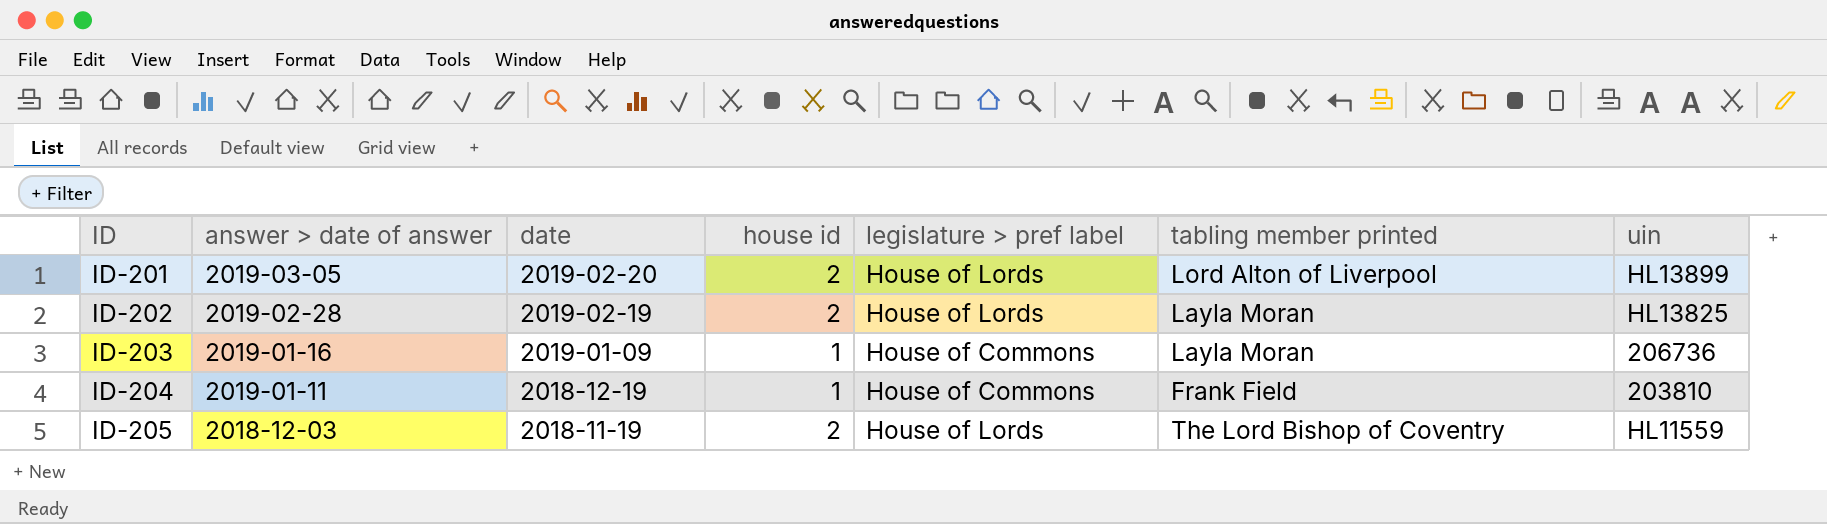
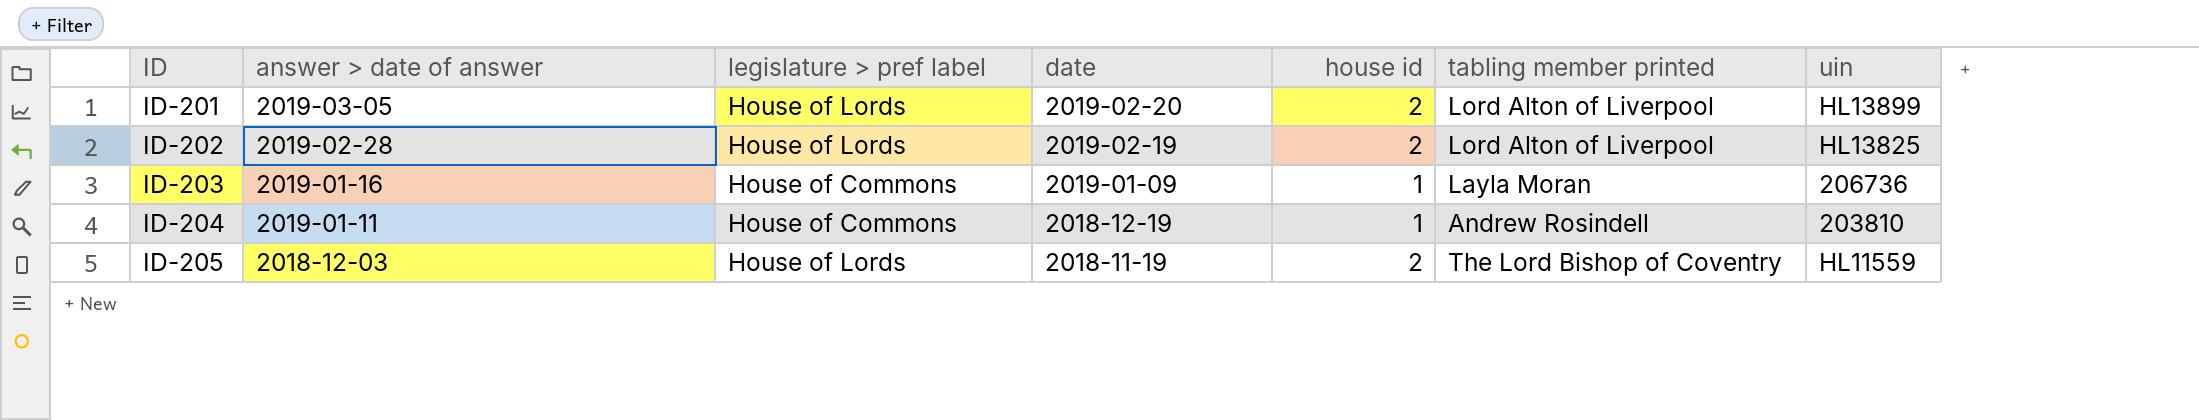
column legislature > pref label | position: 5 -> 3
ID-202 | tabling member printed: Layla Moran -> Lord Alton of Liverpool
ID-204 | tabling member printed: Frank Field -> Andrew Rosindell

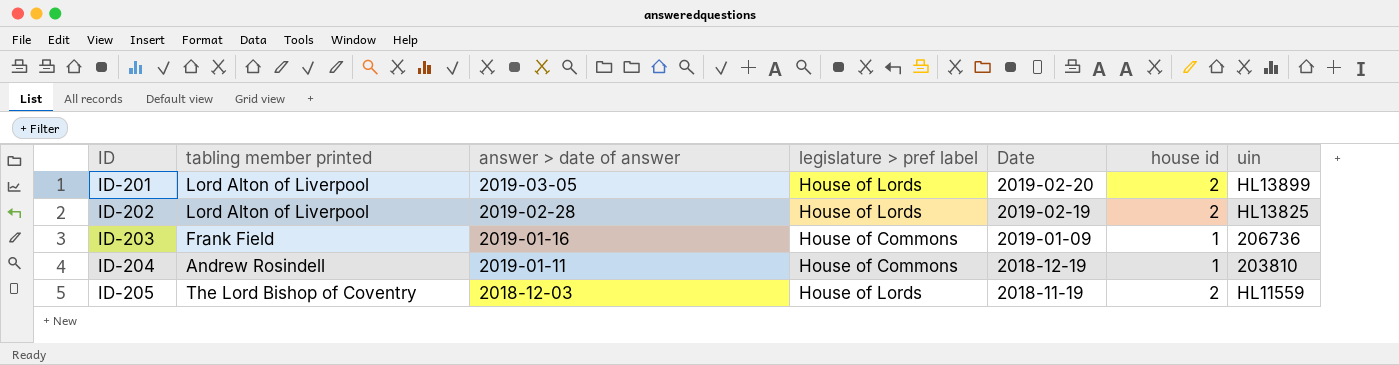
column tabling member printed | position: 6 -> 2
column name: date -> Date
ID-203 | tabling member printed: Layla Moran -> Frank Field

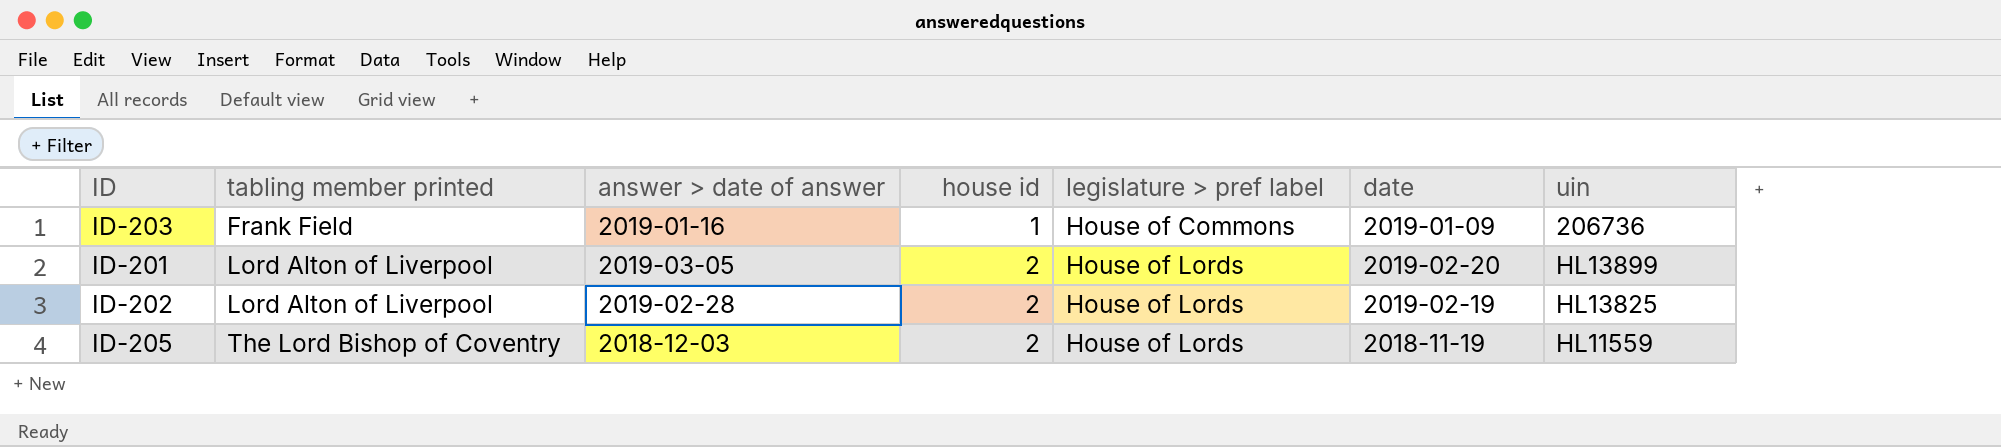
row order: ID ascending -> tabling member printed ascending
column house id | position: 6 -> 4
column name: Date -> date
row ID-204: Andrew Rosindell | 2019-01-11 | House of Commons | 2018-12-19 | 1 | 203810 -> none

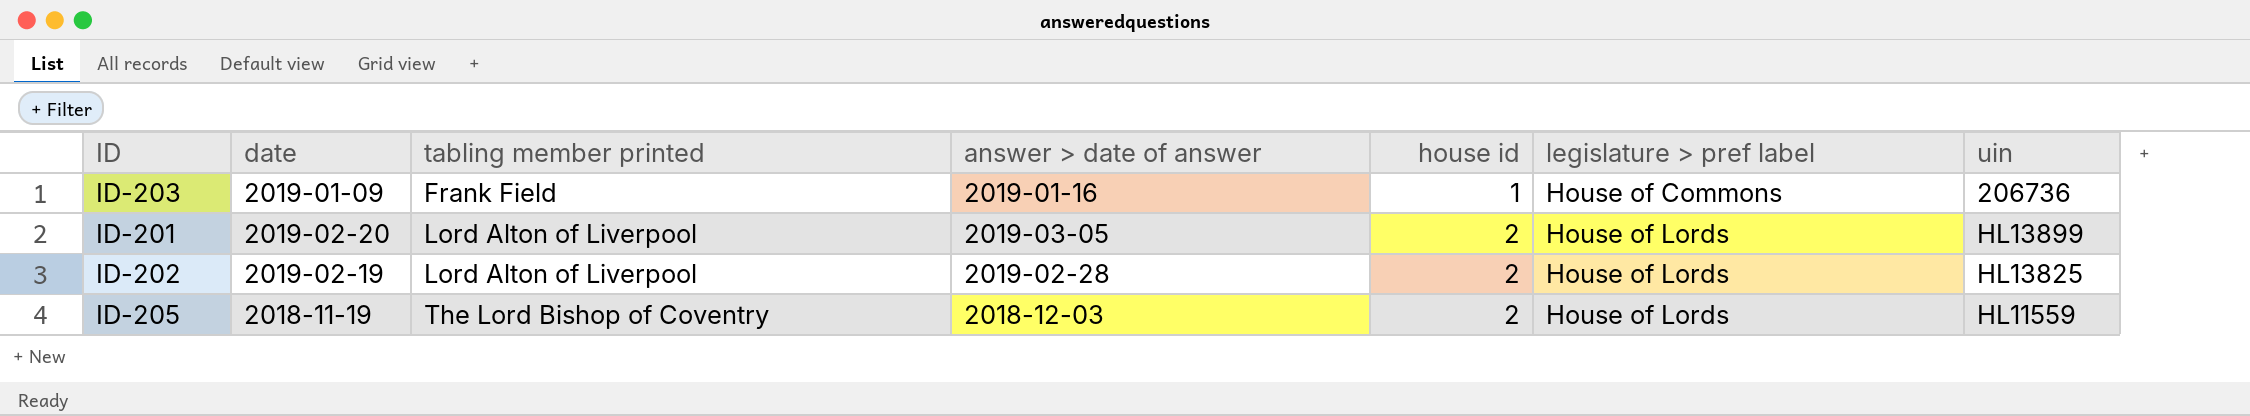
column date | position: 6 -> 2

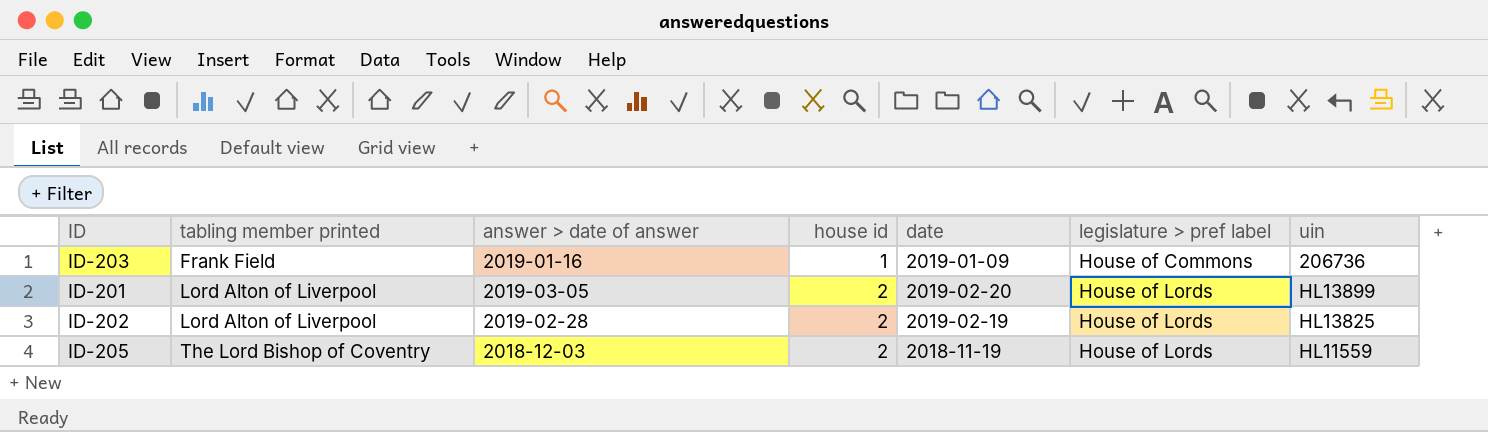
column date | position: 2 -> 5

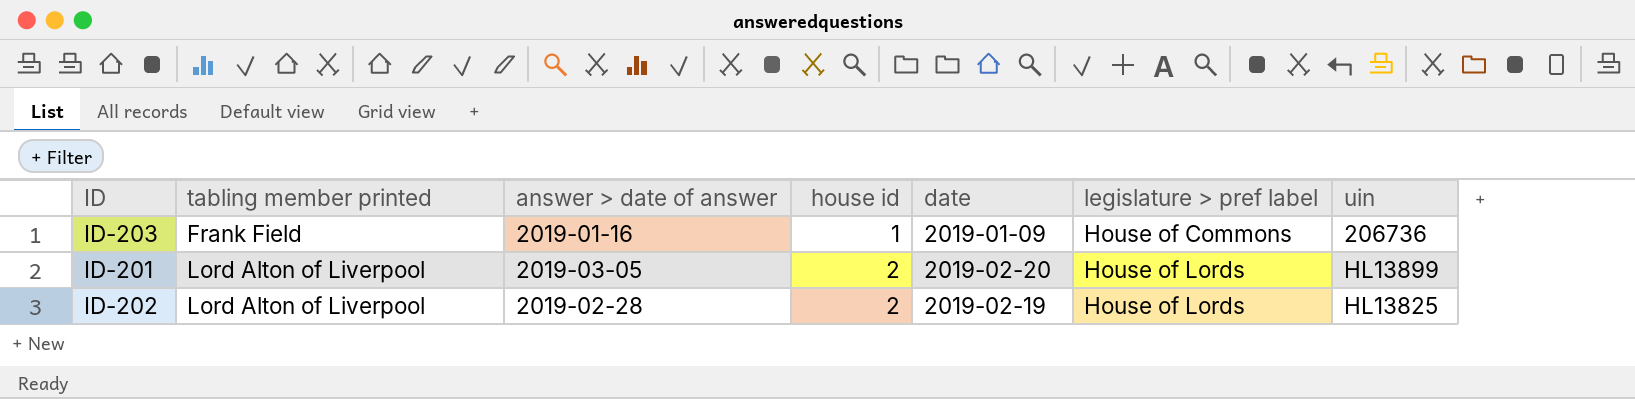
row ID-205: The Lord Bishop of Coventry | 2018-12-03 | 2 | 2018-11-19 | House of Lords | HL11559 -> none

